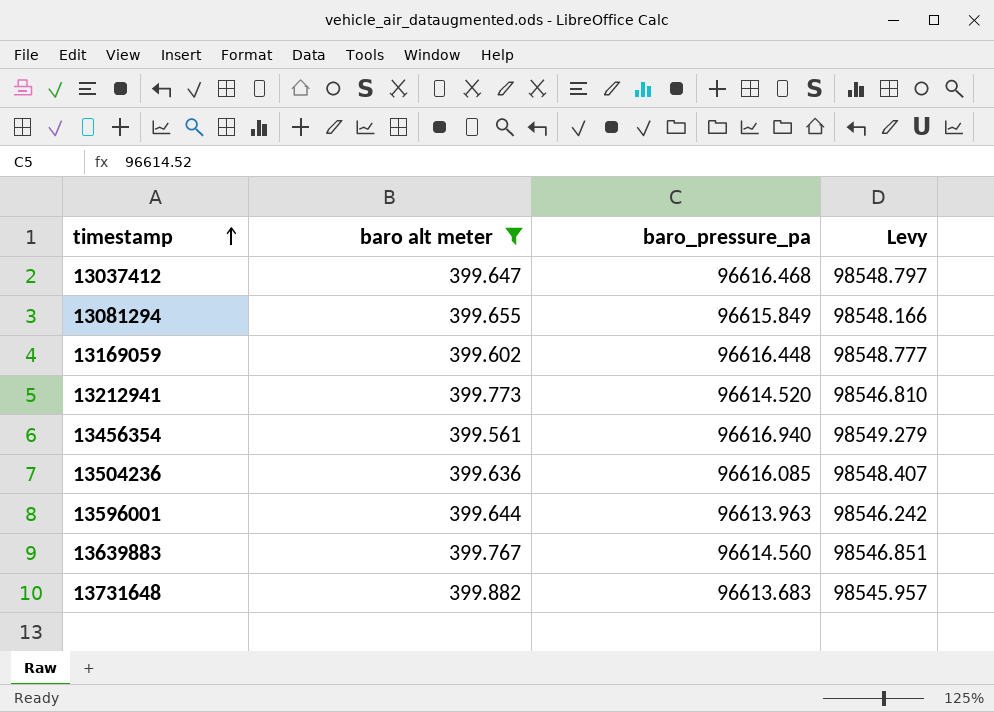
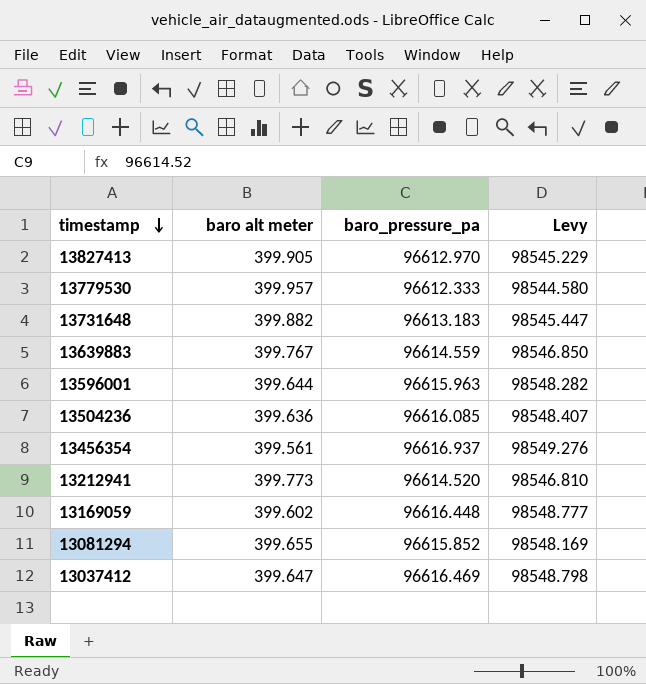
filter: baro alt meter <= 399.882 -> none
row order: timestamp ascending -> timestamp descending
13731648 | baro_pressure_pa: 96613.683 -> 96613.183
13731648 | Levy: 98545.957 -> 98545.447
13639883 | baro_pressure_pa: 96614.560 -> 96614.559
13639883 | Levy: 98546.851 -> 98546.850
13596001 | baro_pressure_pa: 96613.963 -> 96615.963
13596001 | Levy: 98546.242 -> 98548.282
13456354 | baro_pressure_pa: 96616.940 -> 96616.937
13456354 | Levy: 98549.279 -> 98549.276
13081294 | baro_pressure_pa: 96615.849 -> 96615.852
13081294 | Levy: 98548.166 -> 98548.169
13037412 | baro_pressure_pa: 96616.468 -> 96616.469
13037412 | Levy: 98548.797 -> 98548.798

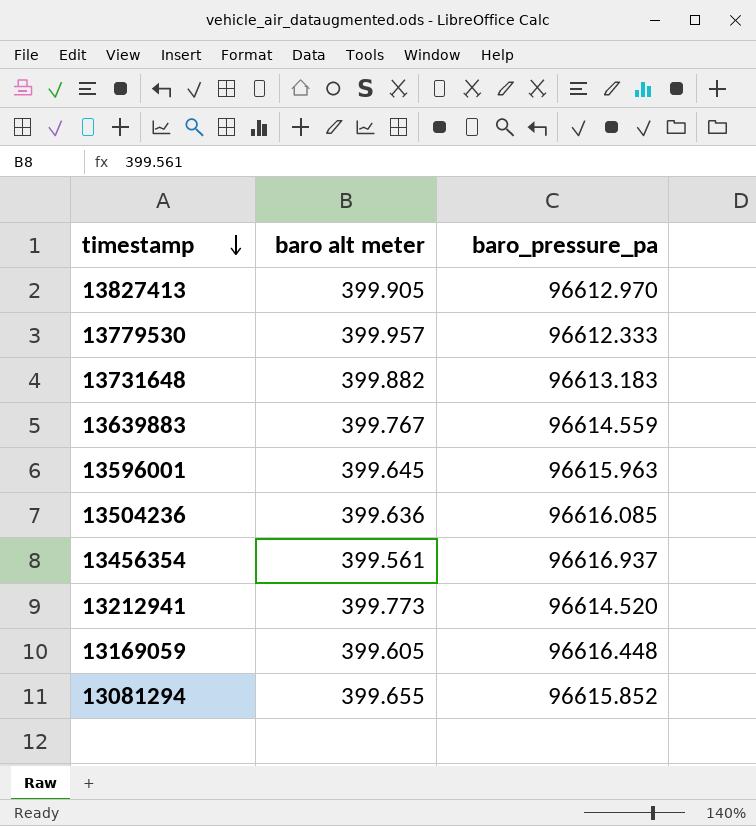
column Levy | formula: [baro_pressure_pa] * 1.02 -> none
row 13037412: 399.647 | 96616.469 | 98548.798 -> none
13596001 | baro alt meter: 399.644 -> 399.645
13169059 | baro alt meter: 399.602 -> 399.605

